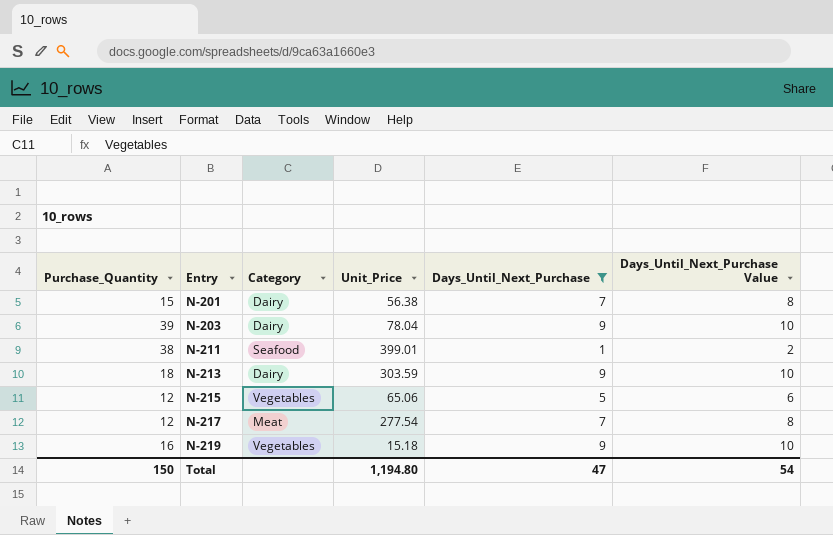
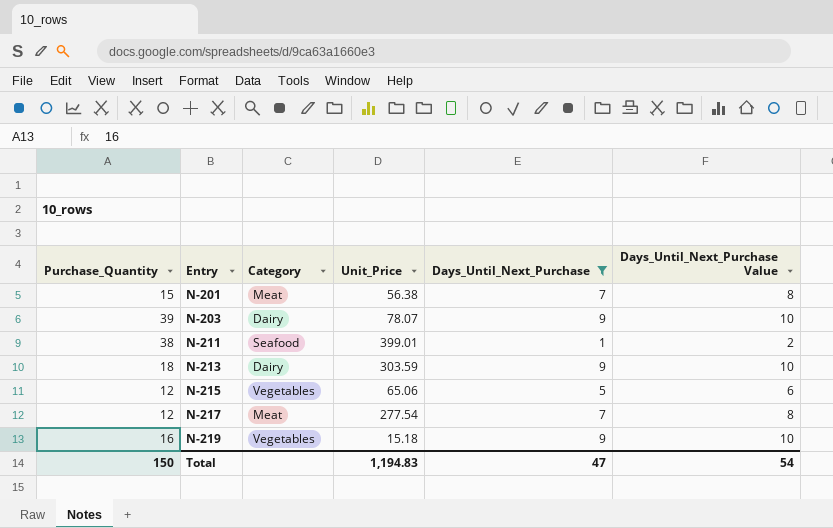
N-201 | Category: Dairy -> Meat
N-203 | Unit_Price: 78.04 -> 78.07
Total | Unit_Price: 1,194.80 -> 1,194.83

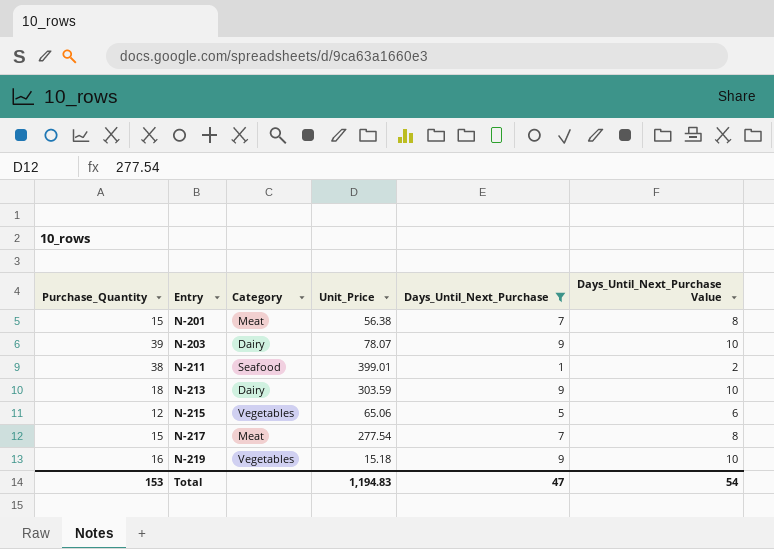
N-217 | Purchase_Quantity: 12 -> 15
Total | Purchase_Quantity: 150 -> 153

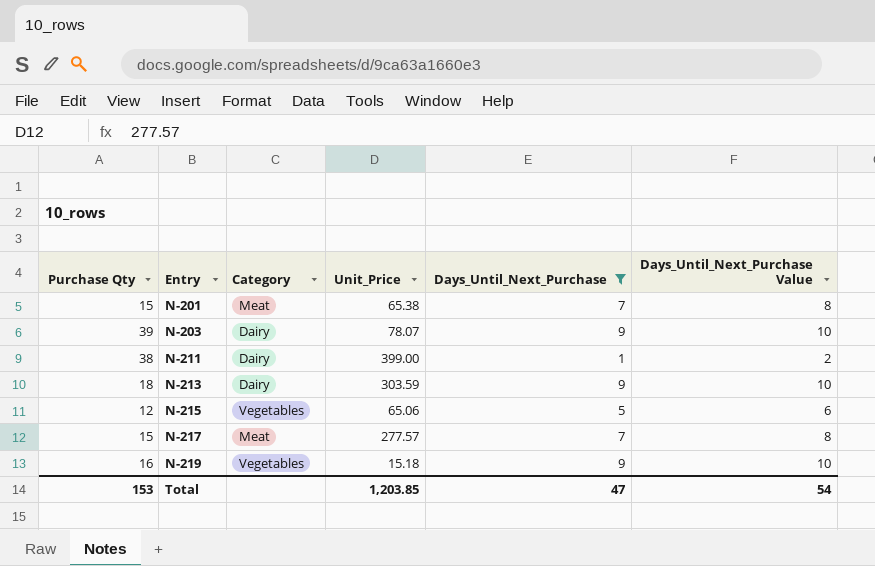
column name: Purchase_Quantity -> Purchase Qty
N-201 | Unit_Price: 56.38 -> 65.38
N-211 | Category: Seafood -> Dairy
N-211 | Unit_Price: 399.01 -> 399.00
N-217 | Unit_Price: 277.54 -> 277.57
Total | Unit_Price: 1,194.83 -> 1,203.85

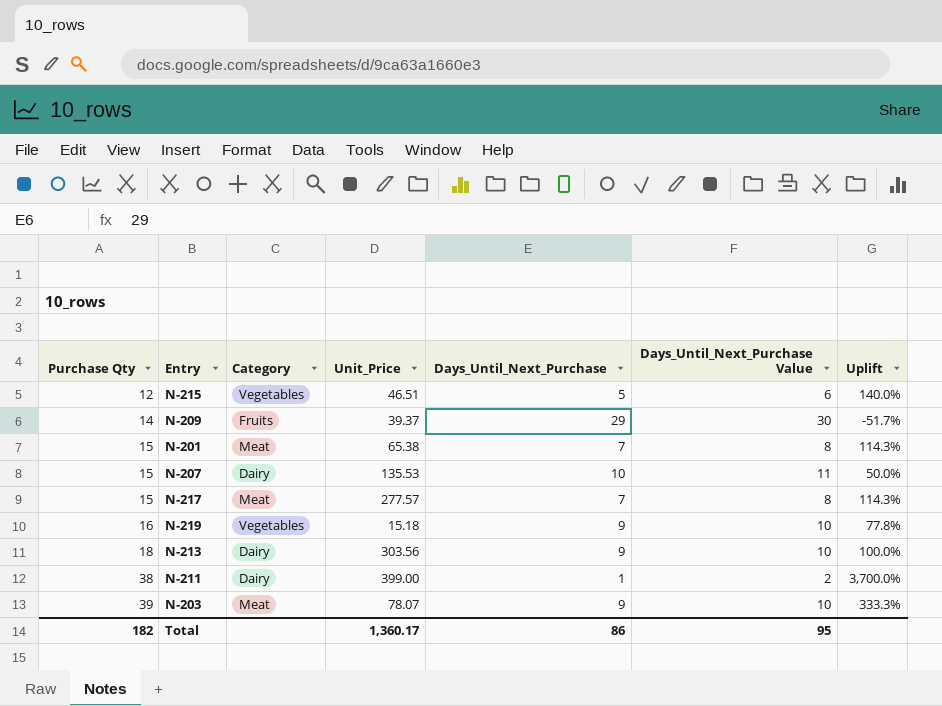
filter: Days_Until_Next_Purchase <= 9 -> none
row order: Entry ascending -> Purchase Qty ascending
column Uplift | formula: none -> ([Purchase Qty] - [Days_Until_Next_Purchase]) / [Days_Until_Next_Purchase]
N-215 | Unit_Price: 65.06 -> 46.51
N-213 | Unit_Price: 303.59 -> 303.56
N-203 | Category: Dairy -> Meat
Total | Purchase Qty: 153 -> 182
Total | Unit_Price: 1,203.85 -> 1,360.17
Total | Days_Until_Next_Purchase: 47 -> 86
Total | Days_Until_Next_Purchase Value: 54 -> 95

